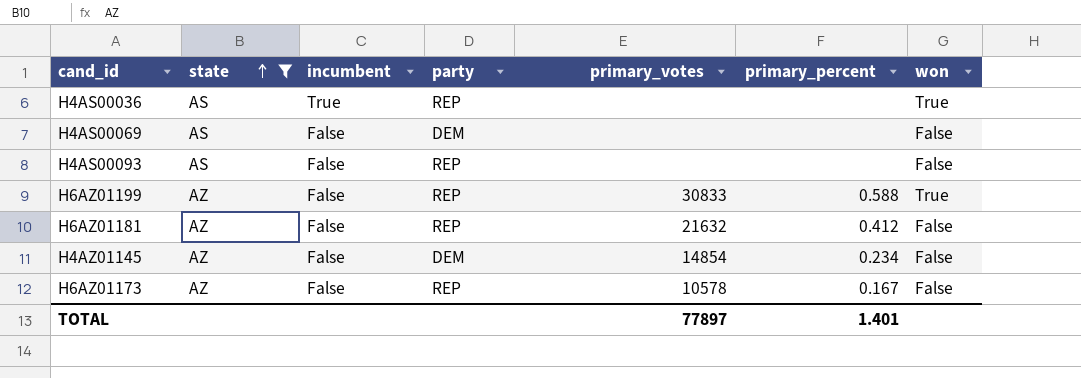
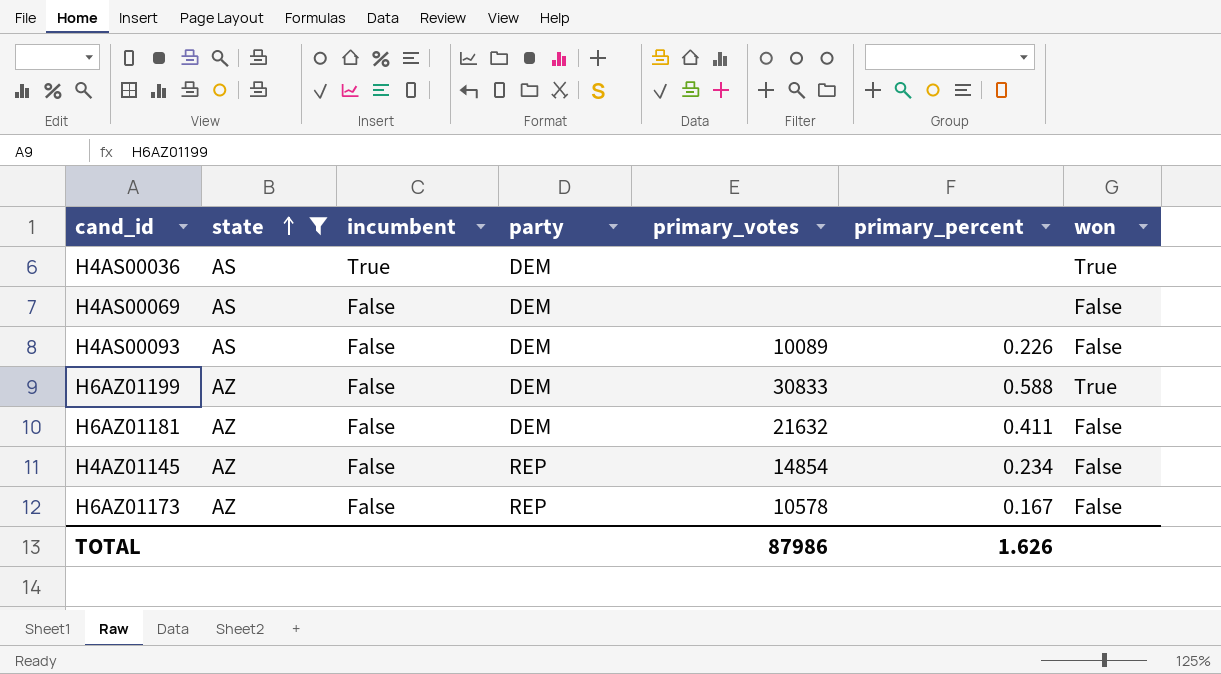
H4AS00036 | party: REP -> DEM
H4AS00093 | party: REP -> DEM
H4AS00093 | primary_votes: none -> 10089
H4AS00093 | primary_percent: none -> 0.226
H6AZ01199 | party: REP -> DEM
H6AZ01181 | party: REP -> DEM
H6AZ01181 | primary_percent: 0.412 -> 0.411
H4AZ01145 | party: DEM -> REP
TOTAL | primary_votes: 77897 -> 87986
TOTAL | primary_percent: 1.401 -> 1.626

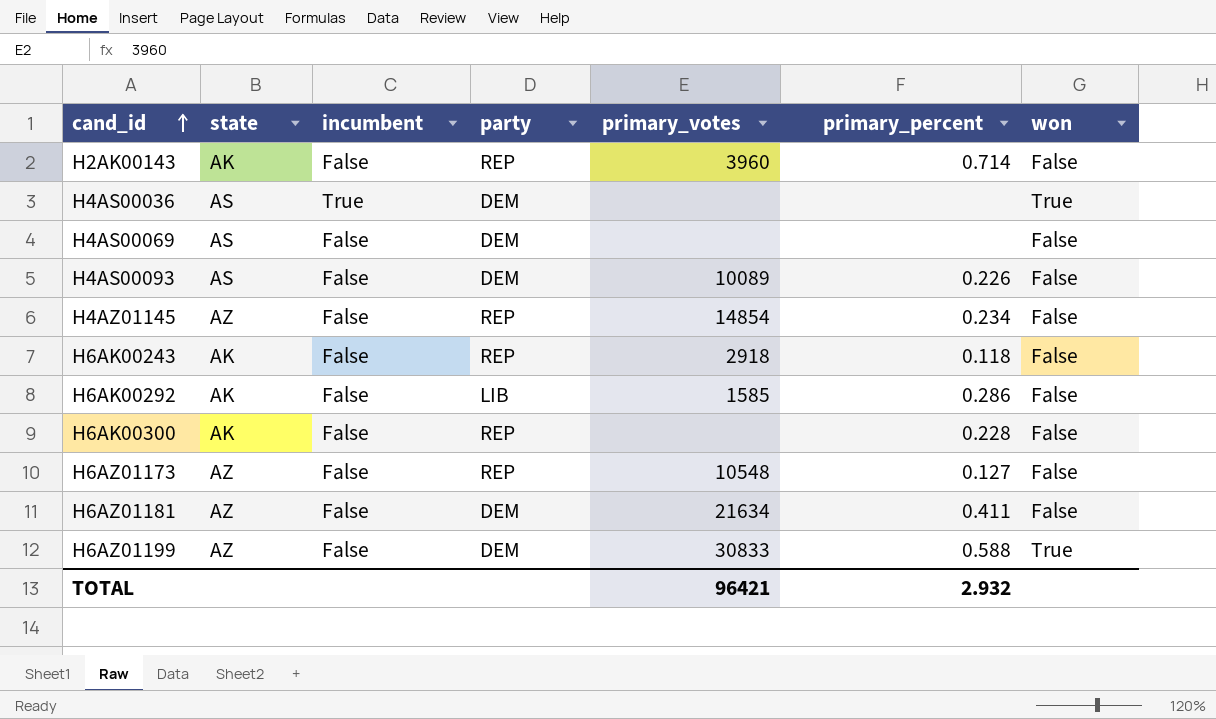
filter: state != AK -> none
row order: state ascending -> cand_id ascending
H6AZ01173 | primary_votes: 10578 -> 10548
H6AZ01173 | primary_percent: 0.167 -> 0.127
H6AZ01181 | primary_votes: 21632 -> 21634
TOTAL | primary_votes: 87986 -> 96421
TOTAL | primary_percent: 1.626 -> 2.932

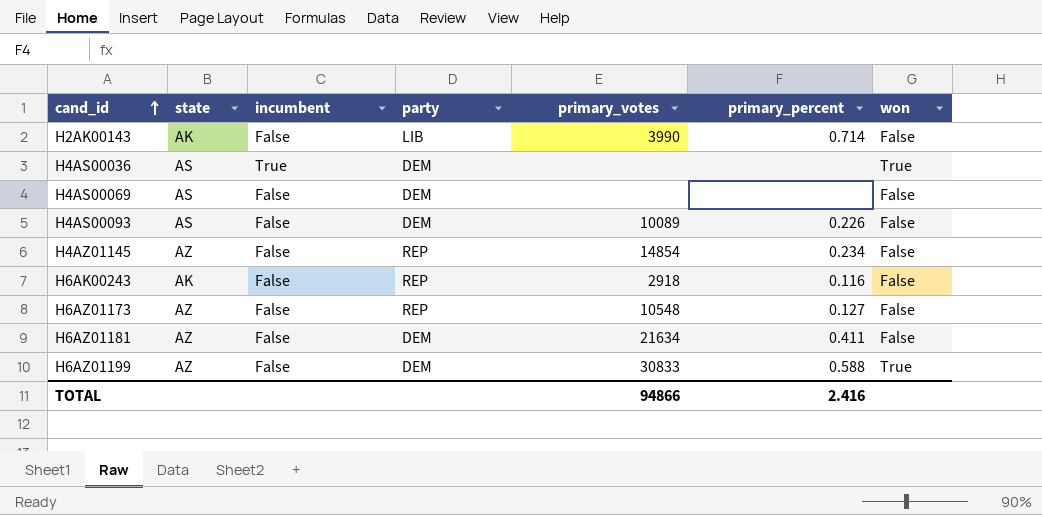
row H6AK00292: AK | False | LIB | 1585 | 0.286 | False -> none
row H6AK00300: AK | False | REP | none | 0.228 | False -> none
H2AK00143 | party: REP -> LIB
H2AK00143 | primary_votes: 3960 -> 3990
H6AK00243 | primary_percent: 0.118 -> 0.116
TOTAL | primary_votes: 96421 -> 94866
TOTAL | primary_percent: 2.932 -> 2.416

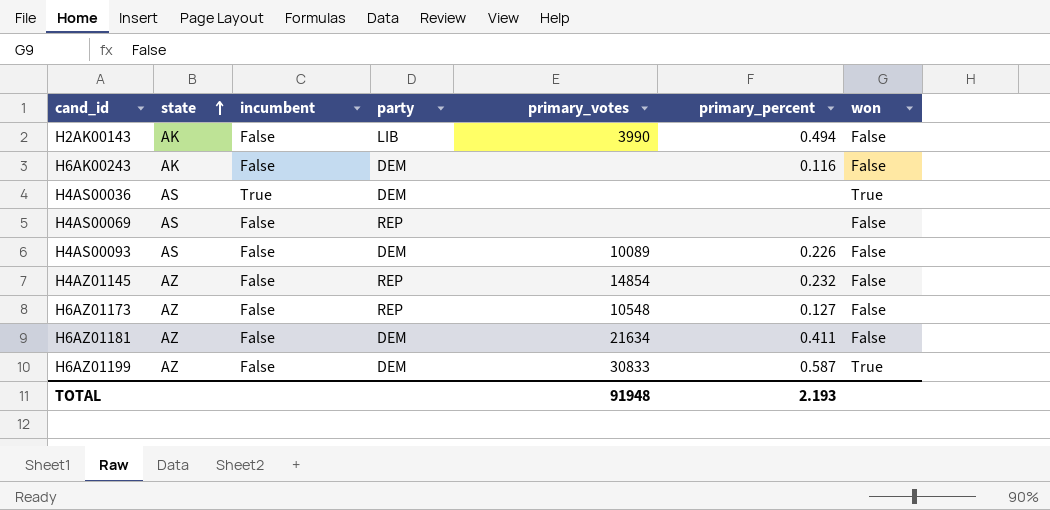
row order: cand_id ascending -> state ascending
H2AK00143 | primary_percent: 0.714 -> 0.494
H6AK00243 | party: REP -> DEM
H6AK00243 | primary_votes: 2918 -> none
H4AS00069 | party: DEM -> REP
H4AZ01145 | primary_percent: 0.234 -> 0.232
H6AZ01199 | primary_percent: 0.588 -> 0.587
TOTAL | primary_votes: 94866 -> 91948
TOTAL | primary_percent: 2.416 -> 2.193

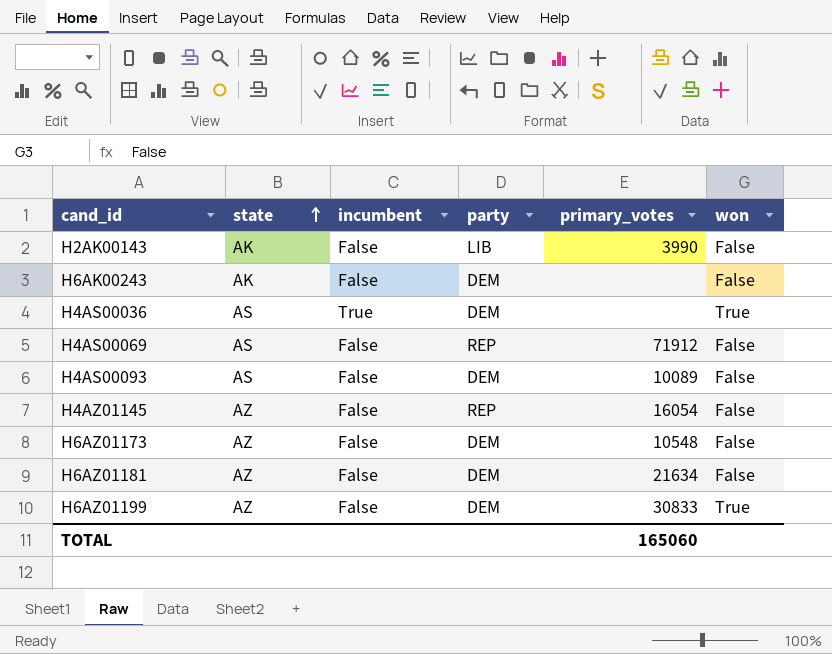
column primary_percent | position: 6 -> none
H4AS00069 | primary_votes: none -> 71912
H4AZ01145 | primary_votes: 14854 -> 16054
H6AZ01173 | party: REP -> DEM
TOTAL | primary_votes: 91948 -> 165060

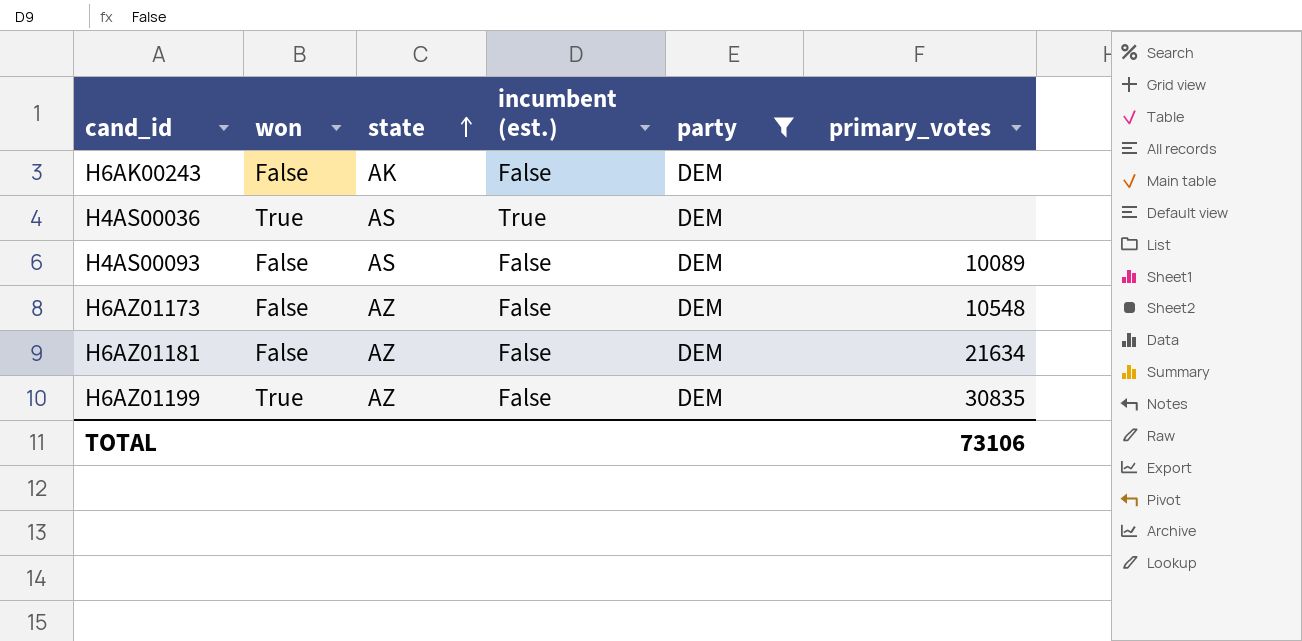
filter: none -> party = DEM
column won | position: 6 -> 2
column name: incumbent -> incumbent (est.)
H6AZ01199 | primary_votes: 30833 -> 30835
TOTAL | primary_votes: 165060 -> 73106

